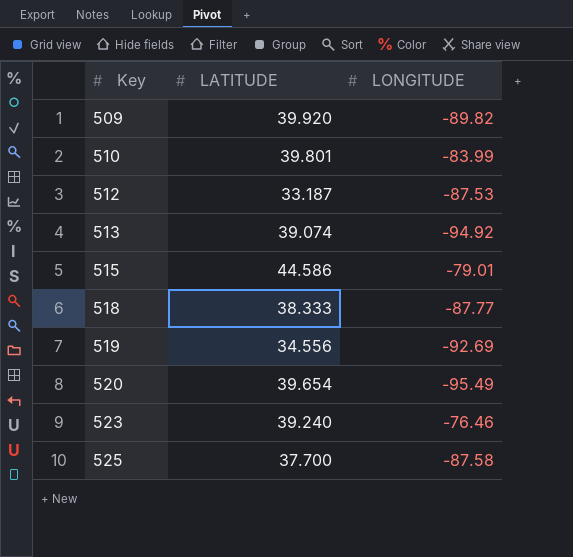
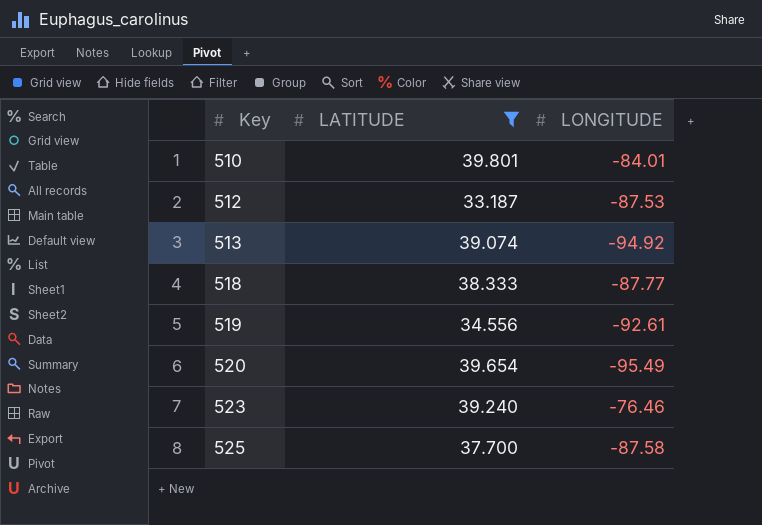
filter: none -> LATITUDE <= 39.801
510 | LONGITUDE: -83.99 -> -84.01
519 | LONGITUDE: -92.69 -> -92.61

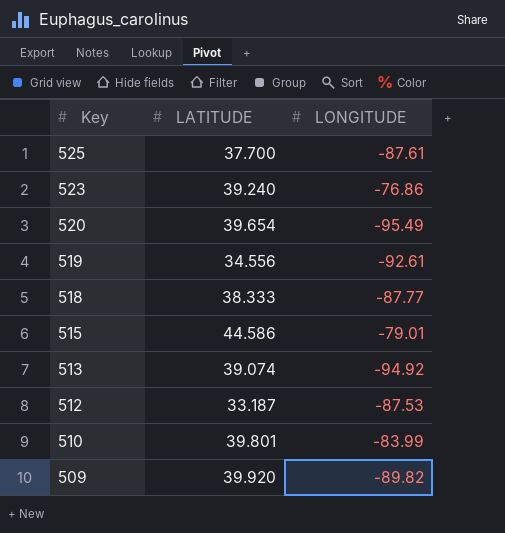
filter: LATITUDE <= 39.801 -> none
row order: Key ascending -> Key descending
525 | LONGITUDE: -87.58 -> -87.61
523 | LONGITUDE: -76.46 -> -76.86
510 | LONGITUDE: -84.01 -> -83.99

